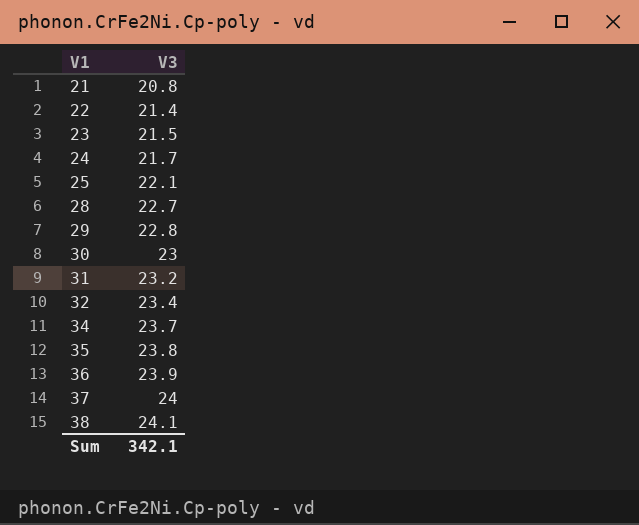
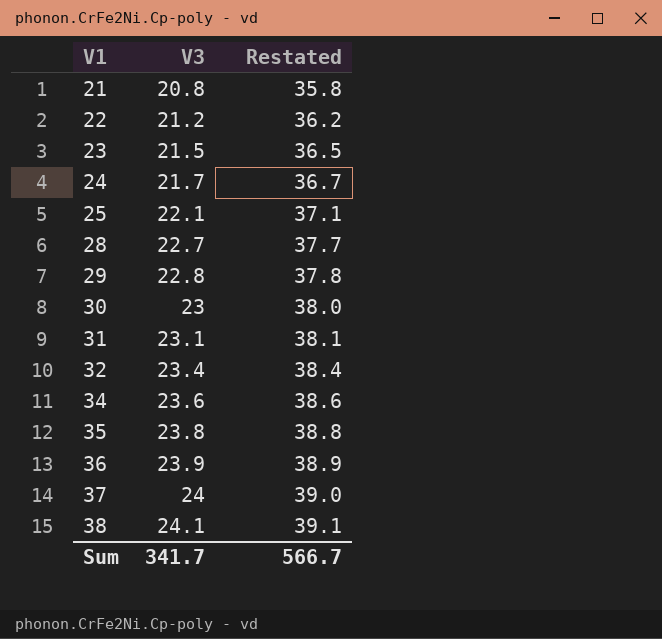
column Restated | formula: none -> [V3] + 15
22 | V3: 21.4 -> 21.2
31 | V3: 23.2 -> 23.1
34 | V3: 23.7 -> 23.6
Sum | V3: 342.1 -> 341.7

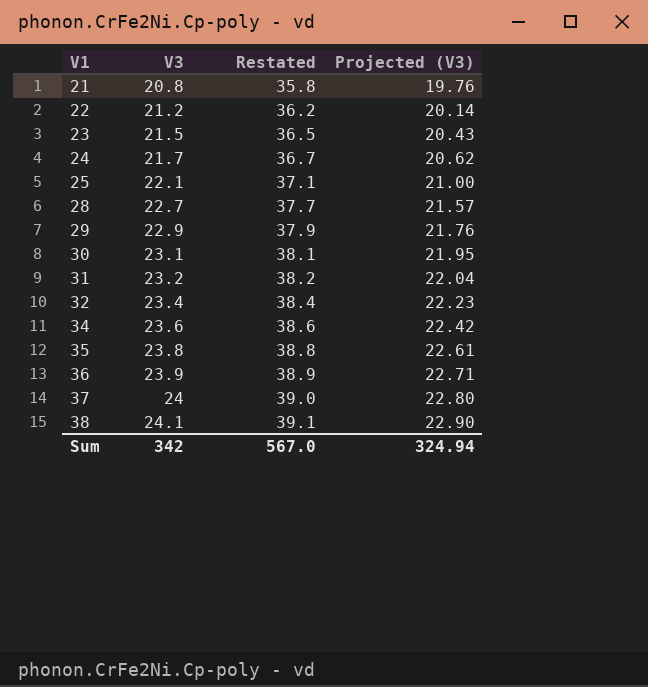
column Projected (V3) | formula: none -> [V3] * 0.95
29 | V3: 22.8 -> 22.9
29 | Restated: 37.8 -> 37.9
30 | V3: 23 -> 23.1
30 | Restated: 38.0 -> 38.1
31 | V3: 23.1 -> 23.2
31 | Restated: 38.1 -> 38.2
Sum | V3: 341.7 -> 342
Sum | Restated: 566.7 -> 567.0

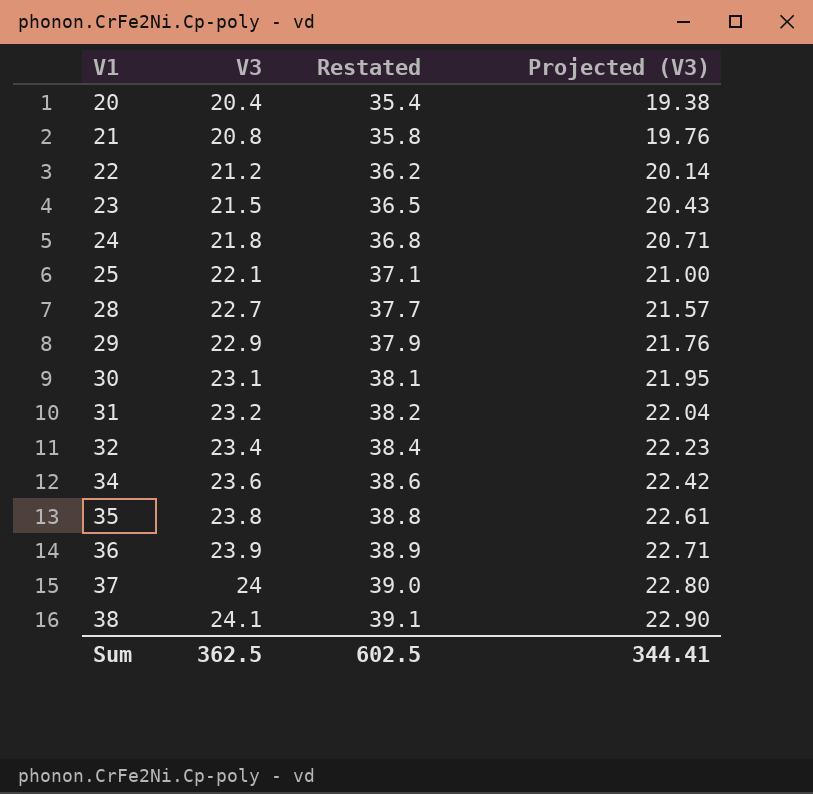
row 20: none -> 20.4 | 35.4 | 19.38
24 | V3: 21.7 -> 21.8
24 | Restated: 36.7 -> 36.8
24 | Projected (V3): 20.62 -> 20.71
Sum | V3: 342 -> 362.5
Sum | Restated: 567.0 -> 602.5
Sum | Projected (V3): 324.94 -> 344.41

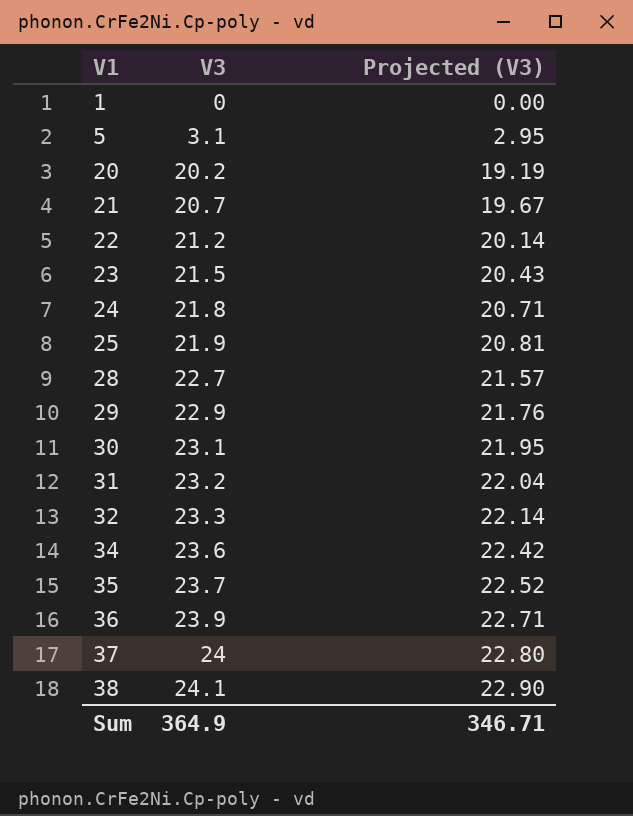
column Restated | formula: [V3] + 15 -> none
row 1: none -> 0 | 0.00
row 5: none -> 3.1 | 2.95
20 | V3: 20.4 -> 20.2
20 | Projected (V3): 19.38 -> 19.19
21 | V3: 20.8 -> 20.7
21 | Projected (V3): 19.76 -> 19.67
25 | V3: 22.1 -> 21.9
25 | Projected (V3): 21.00 -> 20.81
32 | V3: 23.4 -> 23.3
32 | Projected (V3): 22.23 -> 22.14
35 | V3: 23.8 -> 23.7
35 | Projected (V3): 22.61 -> 22.52
Sum | V3: 362.5 -> 364.9
Sum | Projected (V3): 344.41 -> 346.71

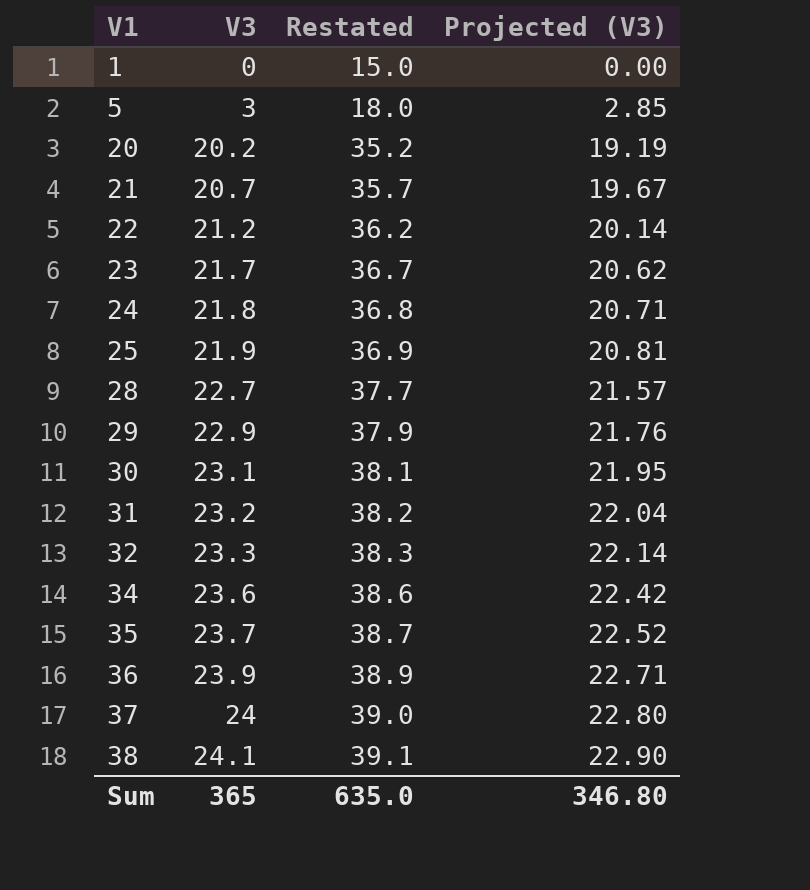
column Restated | formula: none -> [V3] + 15
5 | V3: 3.1 -> 3
5 | Projected (V3): 2.95 -> 2.85
23 | V3: 21.5 -> 21.7
23 | Projected (V3): 20.43 -> 20.62
Sum | V3: 364.9 -> 365
Sum | Projected (V3): 346.71 -> 346.80

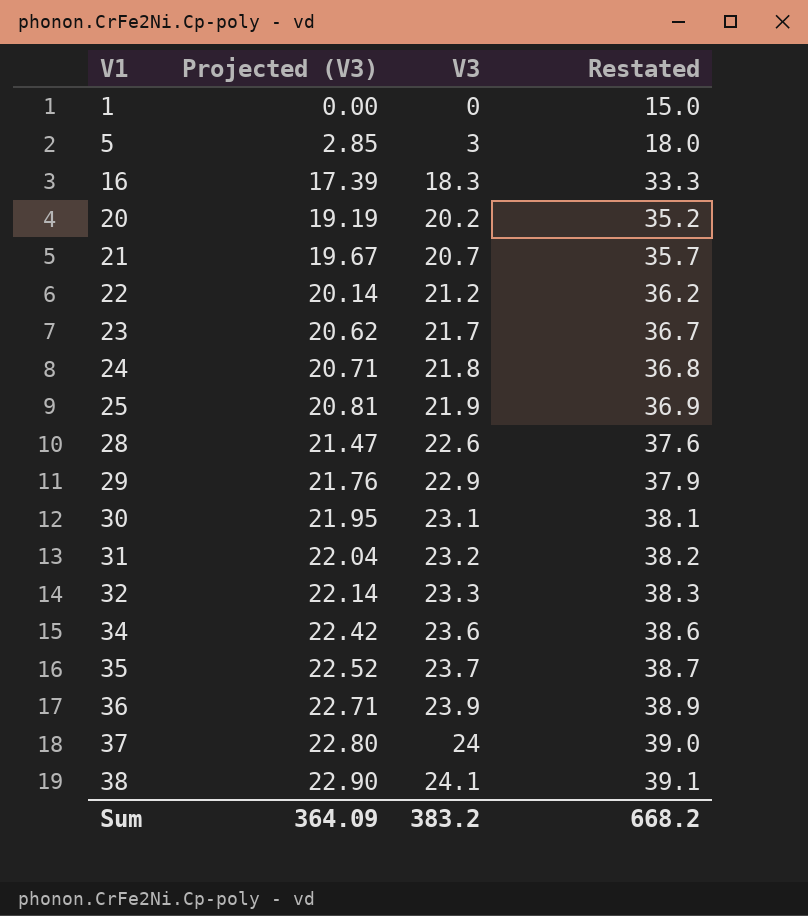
column Projected (V3) | position: 4 -> 2
row 16: none -> 17.39 | 18.3 | 33.3
28 | Projected (V3): 21.57 -> 21.47
28 | V3: 22.7 -> 22.6
28 | Restated: 37.7 -> 37.6
Sum | Projected (V3): 346.80 -> 364.09
Sum | V3: 365 -> 383.2
Sum | Restated: 635.0 -> 668.2

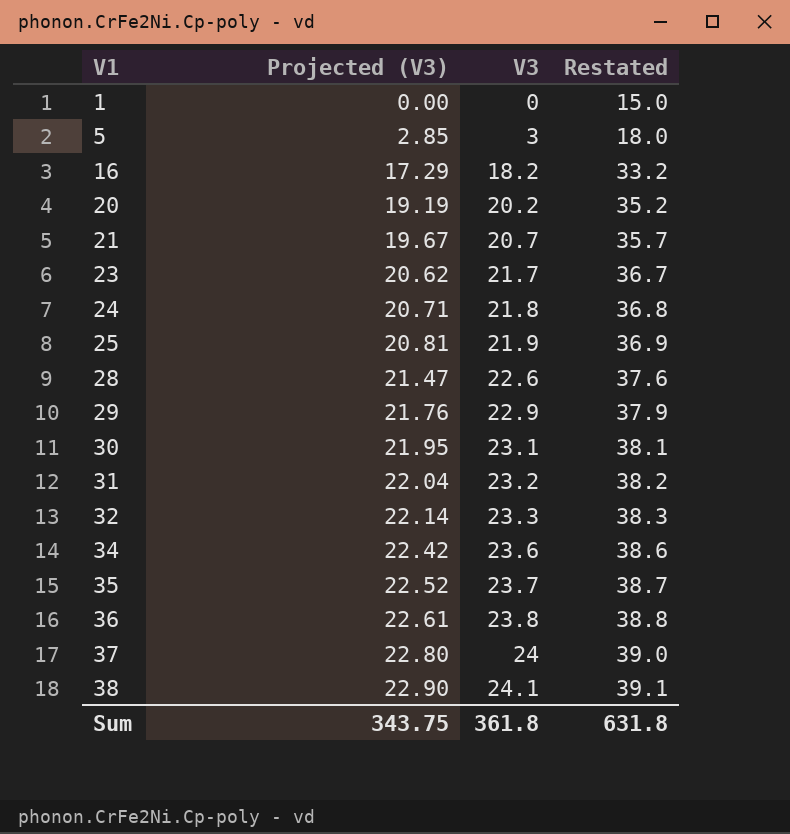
row 22: 20.14 | 21.2 | 36.2 -> none
16 | Projected (V3): 17.39 -> 17.29
16 | V3: 18.3 -> 18.2
16 | Restated: 33.3 -> 33.2
36 | Projected (V3): 22.71 -> 22.61
36 | V3: 23.9 -> 23.8
36 | Restated: 38.9 -> 38.8
Sum | Projected (V3): 364.09 -> 343.75
Sum | V3: 383.2 -> 361.8
Sum | Restated: 668.2 -> 631.8

